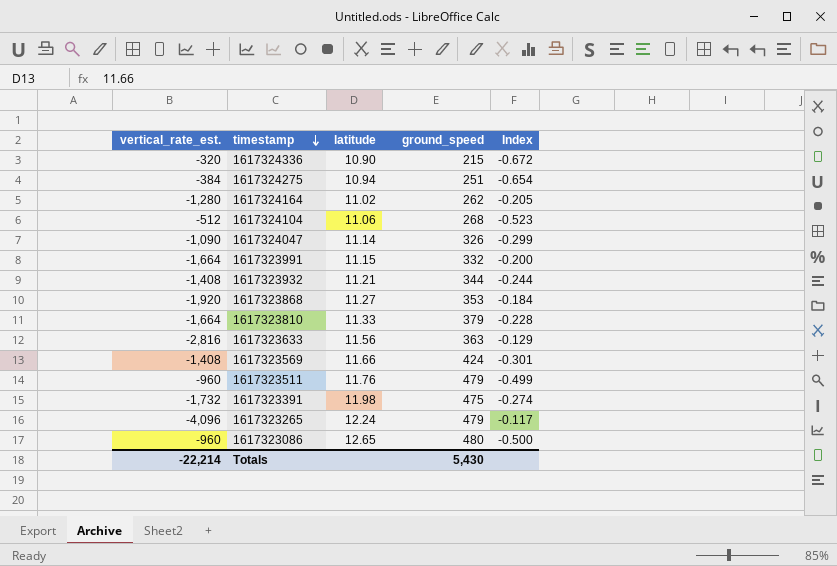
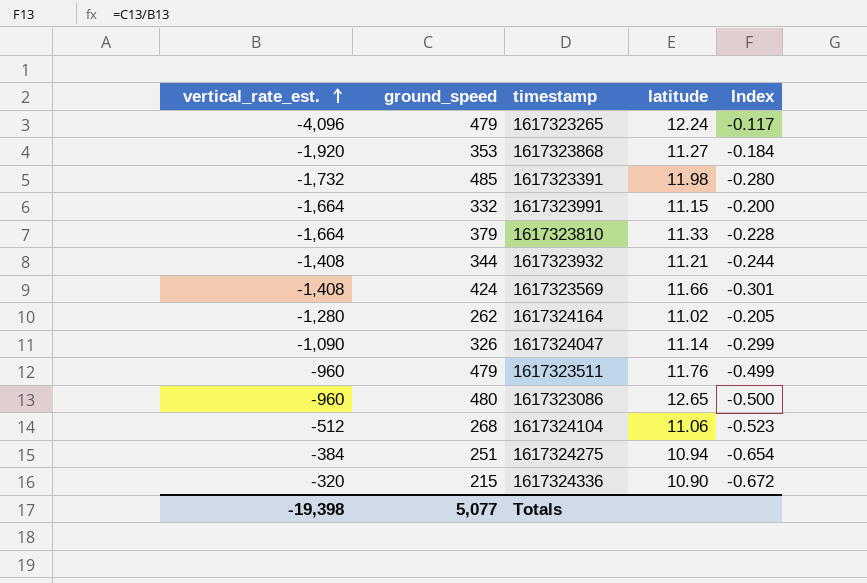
row order: timestamp descending -> vertical_rate_est. ascending
column ground_speed | position: 4 -> 2
row 1617323633: -2,816 | 11.56 | 363 | -0.129 -> none
1617323391 | ground_speed: 475 -> 485
1617323391 | Index: -0.274 -> -0.280
Totals | vertical_rate_est.: -22,214 -> -19,398
Totals | ground_speed: 5,430 -> 5,077

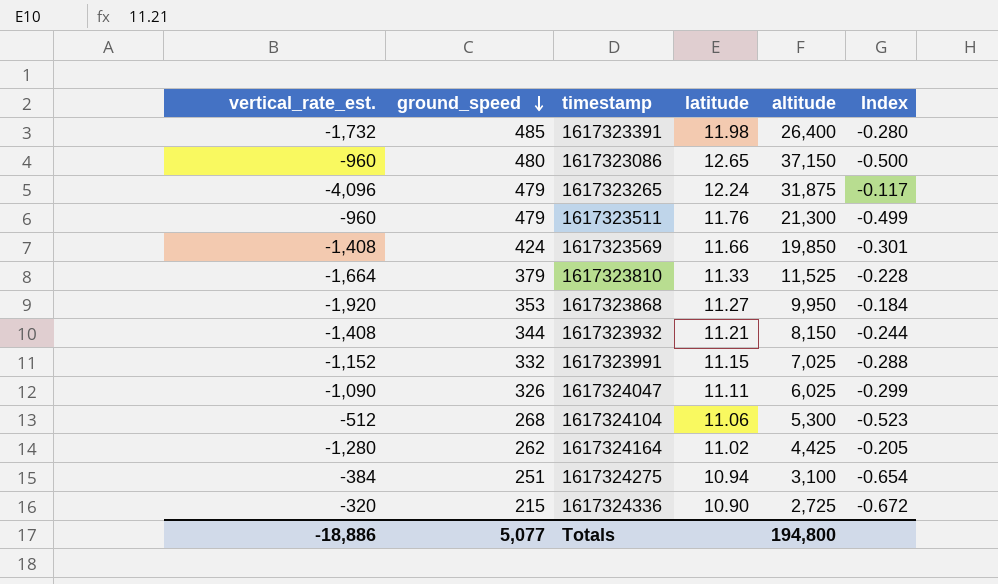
row order: vertical_rate_est. ascending -> ground_speed descending
column altitude | position: none -> 5
1617323991 | vertical_rate_est.: -1,664 -> -1,152
1617323991 | Index: -0.200 -> -0.288
1617324047 | latitude: 11.14 -> 11.11
Totals | vertical_rate_est.: -19,398 -> -18,886

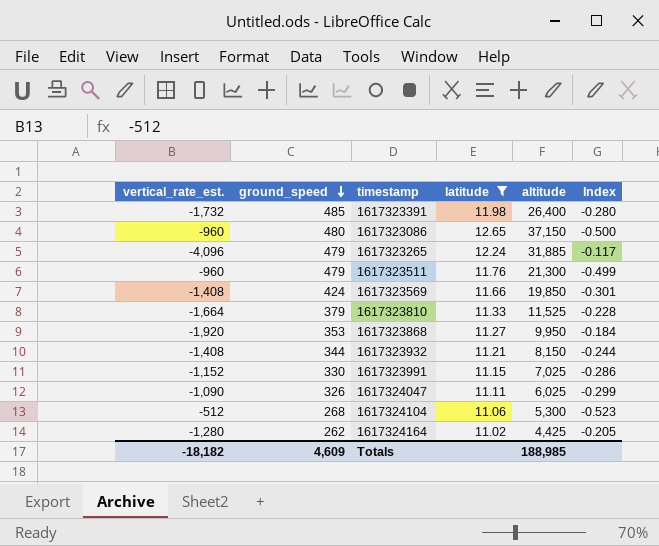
filter: none -> latitude >= 11.02
1617323265 | altitude: 31,875 -> 31,885
1617323991 | ground_speed: 332 -> 330
1617323991 | Index: -0.288 -> -0.286
Totals | vertical_rate_est.: -18,886 -> -18,182
Totals | ground_speed: 5,077 -> 4,609
Totals | altitude: 194,800 -> 188,985

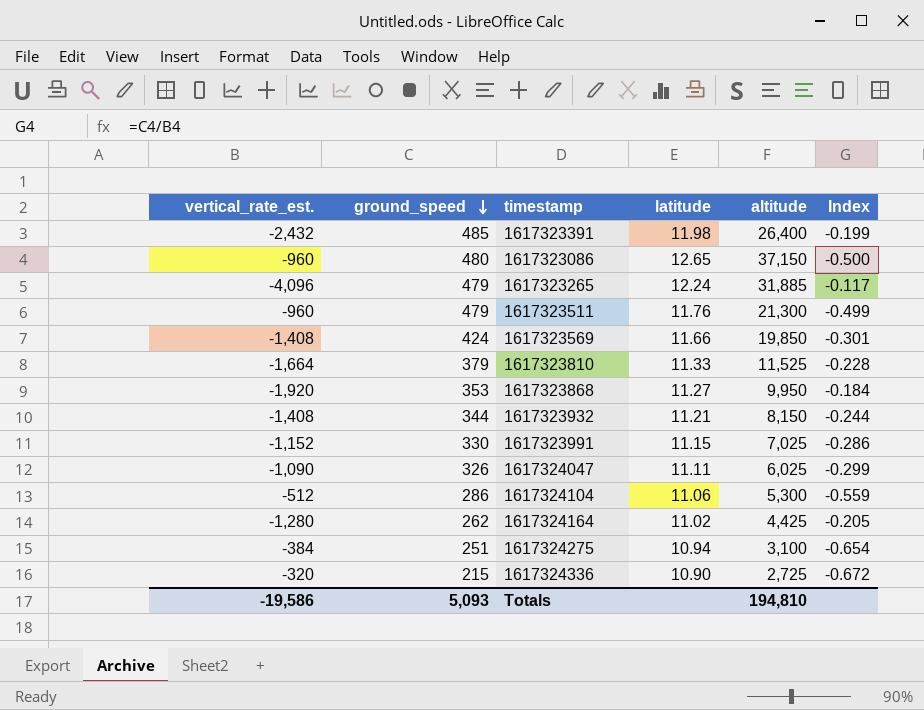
filter: latitude >= 11.02 -> none
1617323391 | vertical_rate_est.: -1,732 -> -2,432
1617323391 | Index: -0.280 -> -0.199
1617324104 | ground_speed: 268 -> 286
1617324104 | Index: -0.523 -> -0.559
Totals | vertical_rate_est.: -18,182 -> -19,586
Totals | ground_speed: 4,609 -> 5,093
Totals | altitude: 188,985 -> 194,810

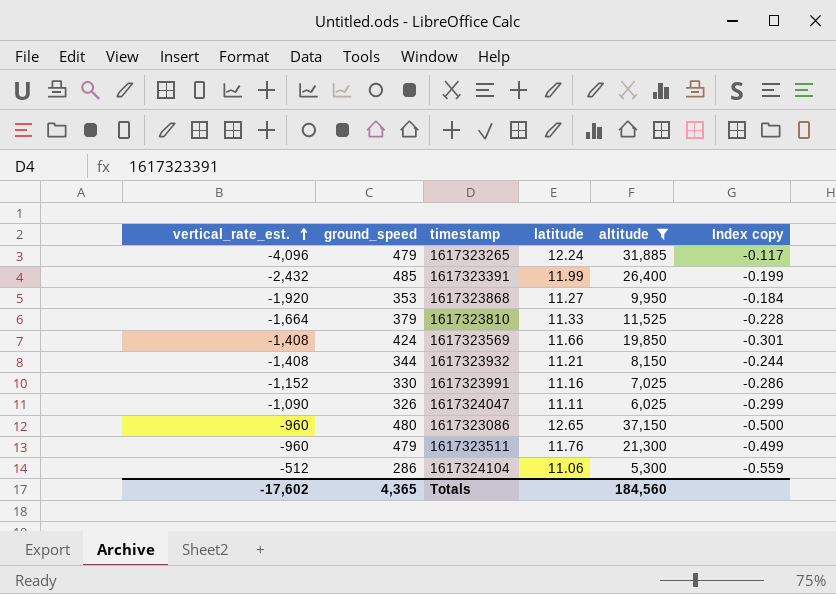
filter: none -> altitude >= 5,300
row order: ground_speed descending -> vertical_rate_est. ascending
column name: Index -> Index copy
1617323391 | latitude: 11.98 -> 11.99
1617323991 | latitude: 11.15 -> 11.16
Totals | vertical_rate_est.: -19,586 -> -17,602
Totals | ground_speed: 5,093 -> 4,365
Totals | altitude: 194,810 -> 184,560

